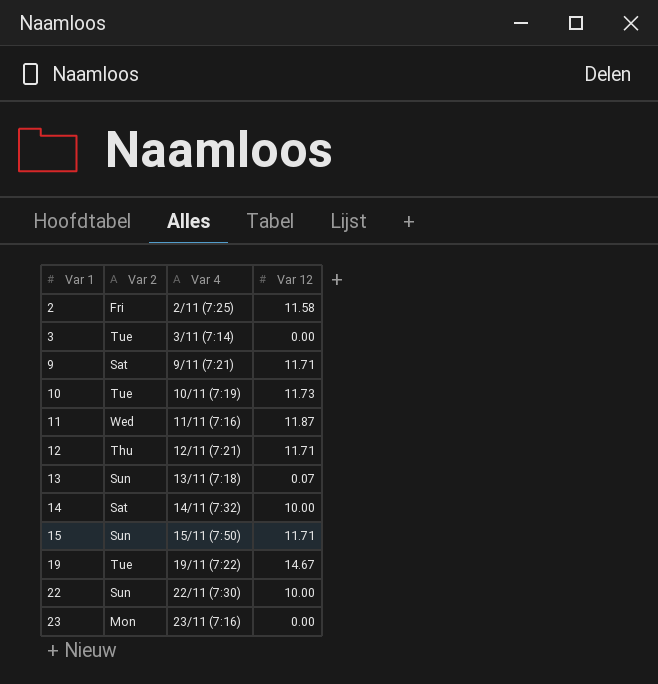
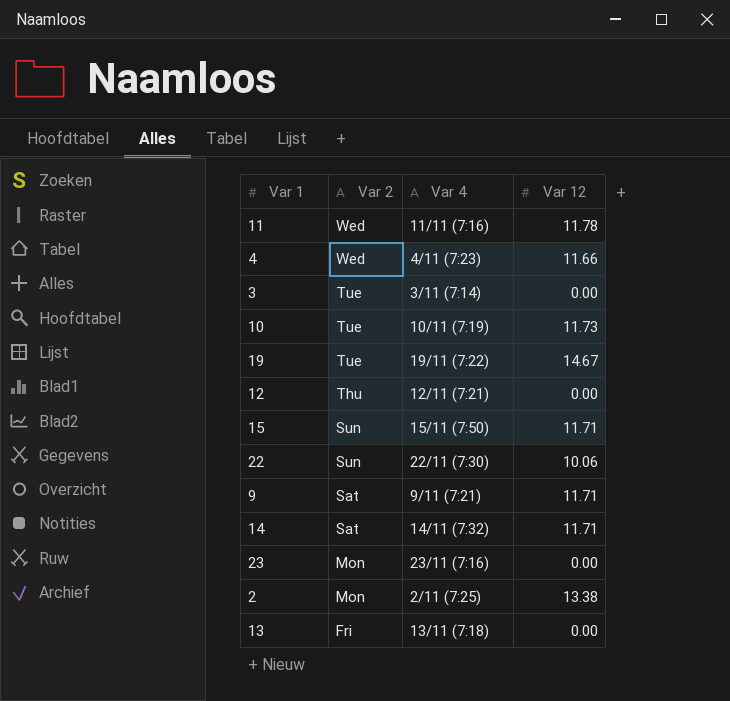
row order: Var 1 ascending -> Var 2 descending
11 | Var 12: 11.87 -> 11.78
row 4: none -> Wed | 4/11 (7:23) | 11.66
12 | Var 12: 11.71 -> 0.00
22 | Var 12: 10.00 -> 10.06
14 | Var 12: 10.00 -> 11.71
2 | Var 2: Fri -> Mon
2 | Var 12: 11.58 -> 13.38
13 | Var 2: Sun -> Fri
13 | Var 12: 0.07 -> 0.00

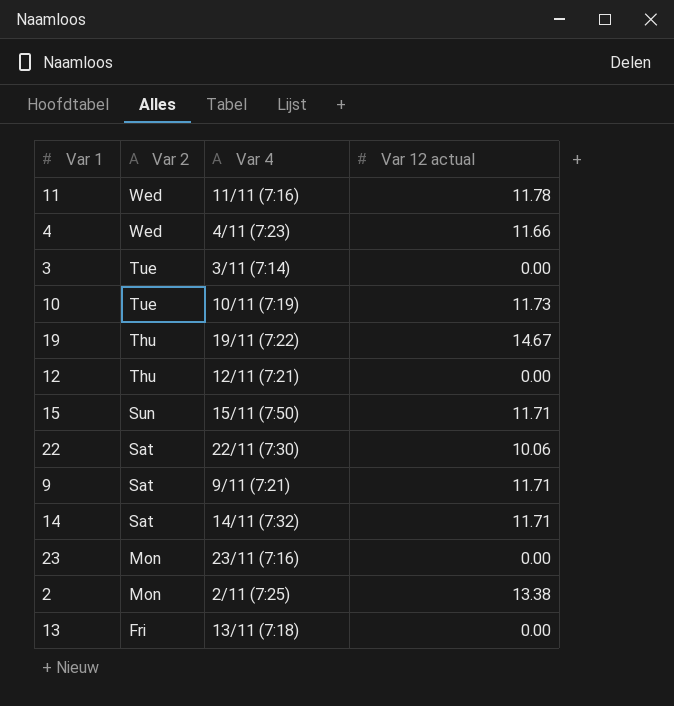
column name: Var 12 -> Var 12 actual
19 | Var 2: Tue -> Thu
22 | Var 2: Sun -> Sat

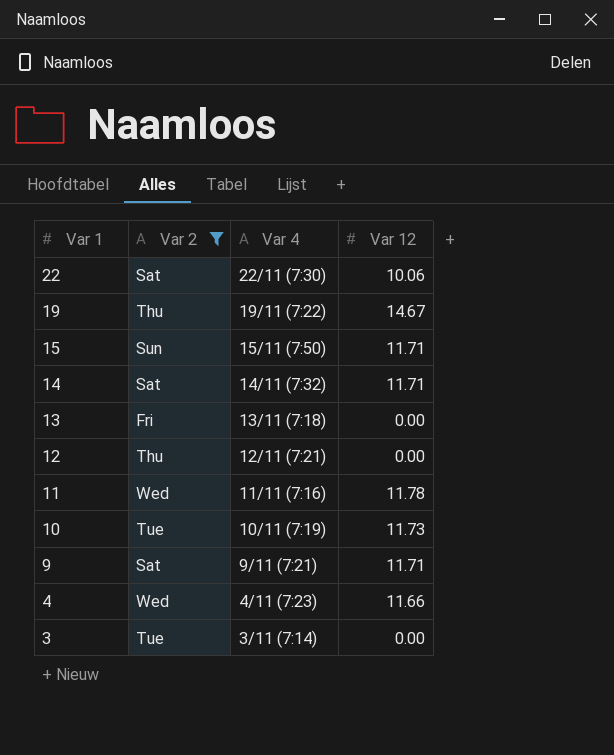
filter: none -> Var 2 != Mon
row order: Var 2 descending -> Var 1 descending
column name: Var 12 actual -> Var 12

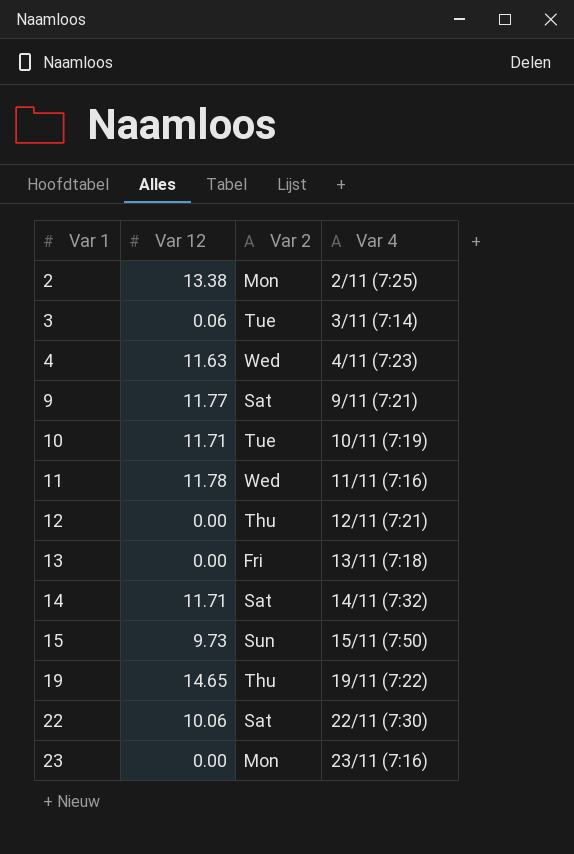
filter: Var 2 != Mon -> none
row order: Var 1 descending -> Var 1 ascending
column Var 12 | position: 4 -> 2
3 | Var 12: 0.00 -> 0.06
4 | Var 12: 11.66 -> 11.63
9 | Var 12: 11.71 -> 11.77
10 | Var 12: 11.73 -> 11.71
15 | Var 12: 11.71 -> 9.73
19 | Var 12: 14.67 -> 14.65

